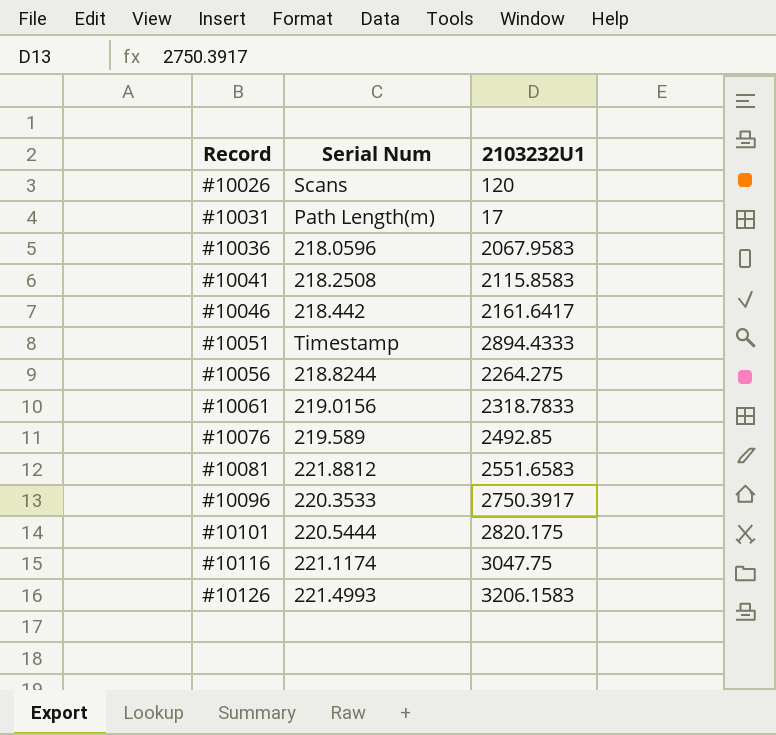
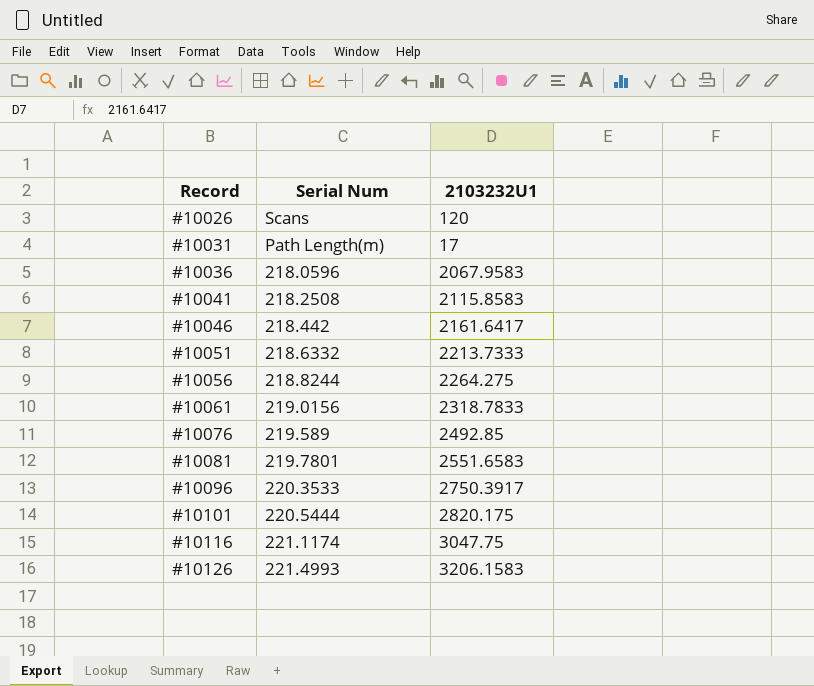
#10051 | Serial Num: Timestamp -> 218.6332
#10051 | 2103232U1: 2894.4333 -> 2213.7333
#10081 | Serial Num: 221.8812 -> 219.7801

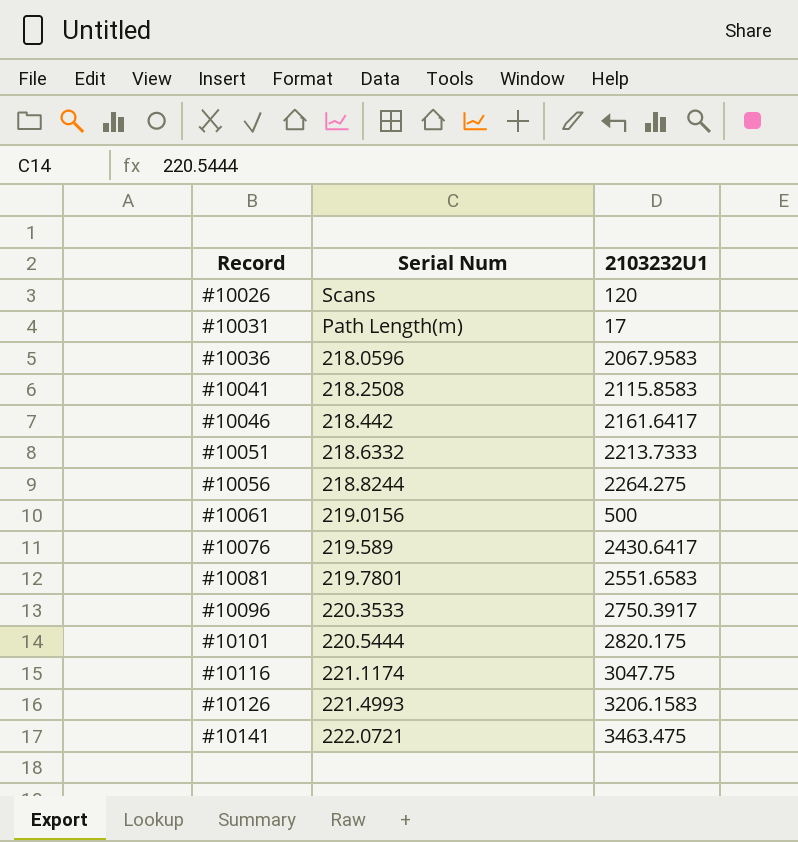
#10061 | 2103232U1: 2318.7833 -> 500
#10076 | 2103232U1: 2492.85 -> 2430.6417
row #10141: none -> 222.0721 | 3463.475

